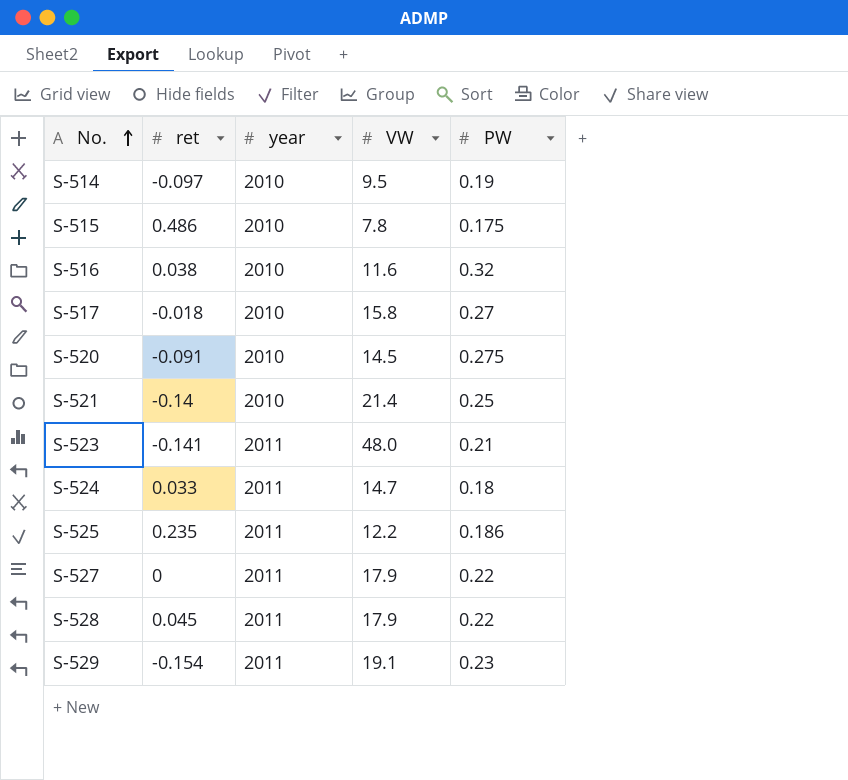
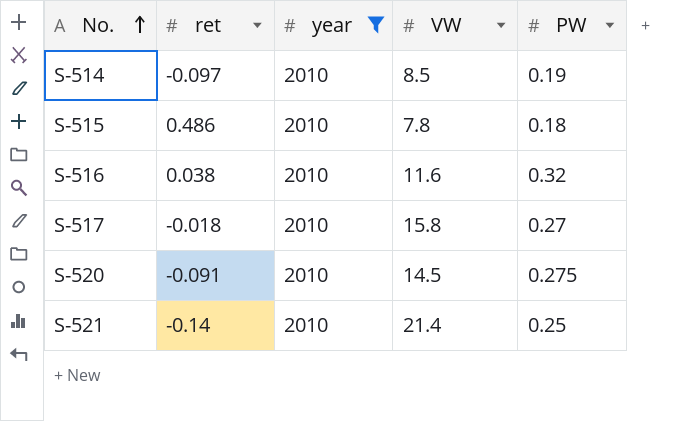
filter: none -> year = 2010
S-514 | VW: 9.5 -> 8.5
S-515 | PW: 0.175 -> 0.18

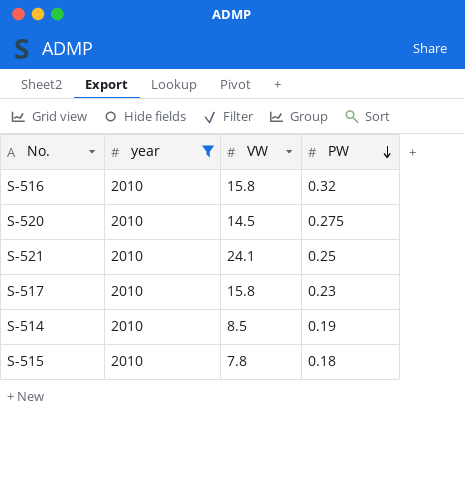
row order: No. ascending -> PW descending
column ret | position: 2 -> none
S-516 | VW: 11.6 -> 15.8
S-521 | VW: 21.4 -> 24.1
S-517 | PW: 0.27 -> 0.23

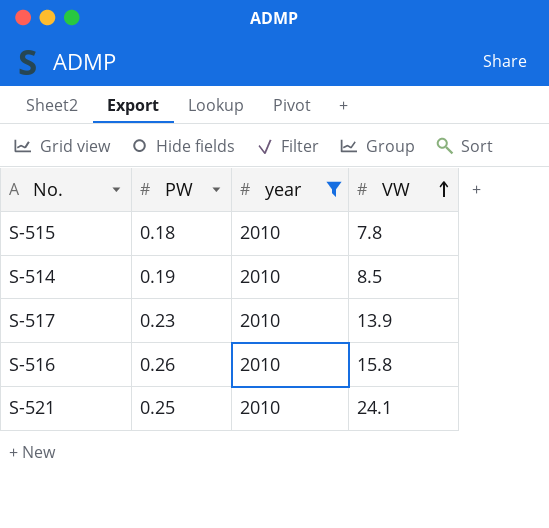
row order: PW descending -> VW ascending
column PW | position: 4 -> 2
row S-520: 2010 | 14.5 | 0.275 -> none
S-517 | VW: 15.8 -> 13.9
S-516 | PW: 0.32 -> 0.26

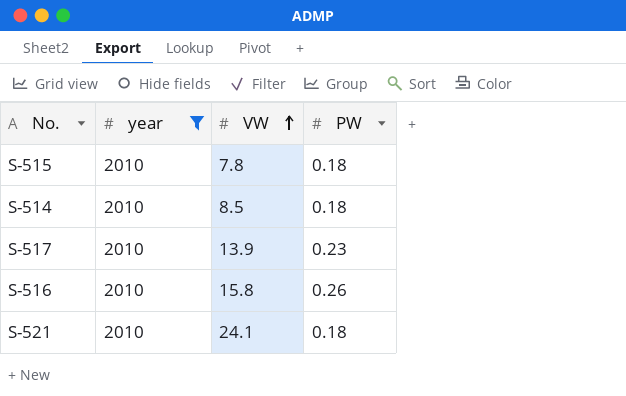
column PW | position: 2 -> 4
S-514 | PW: 0.19 -> 0.18
S-521 | PW: 0.25 -> 0.18

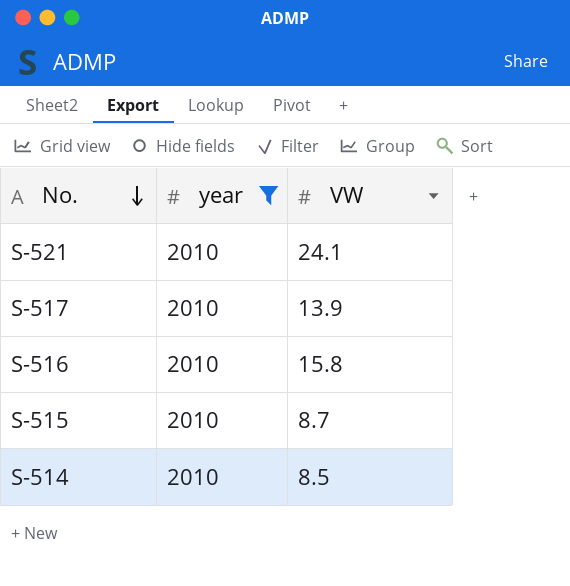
row order: VW ascending -> No. descending
column PW | position: 4 -> none
S-515 | VW: 7.8 -> 8.7

